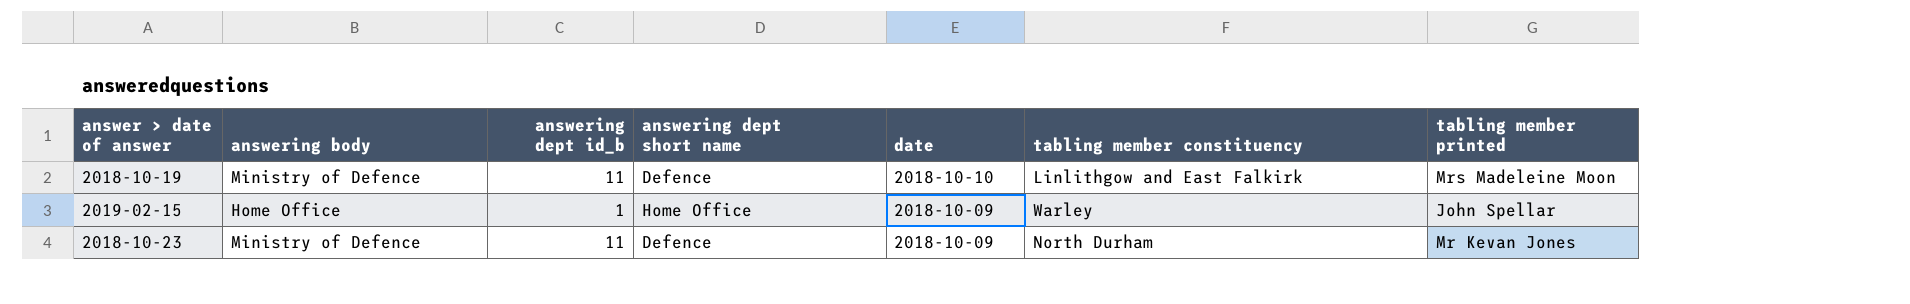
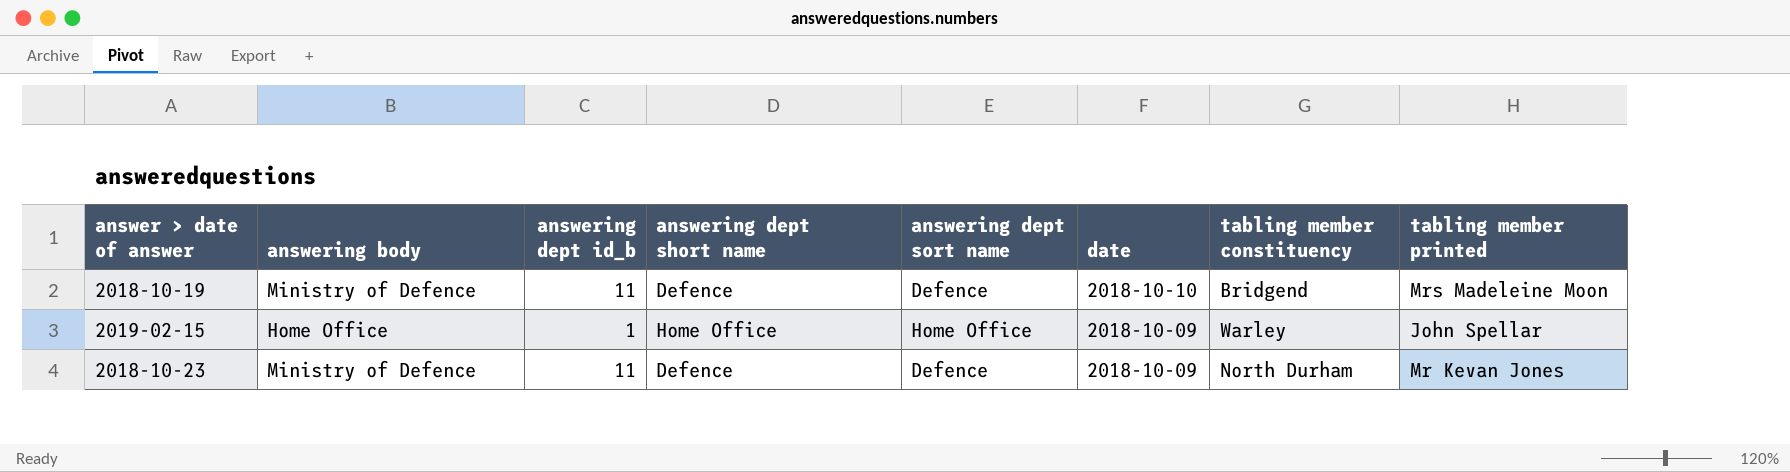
column answering dept sort name | position: none -> 5
2018-10-19 | tabling member constituency: Linlithgow and East Falkirk -> Bridgend

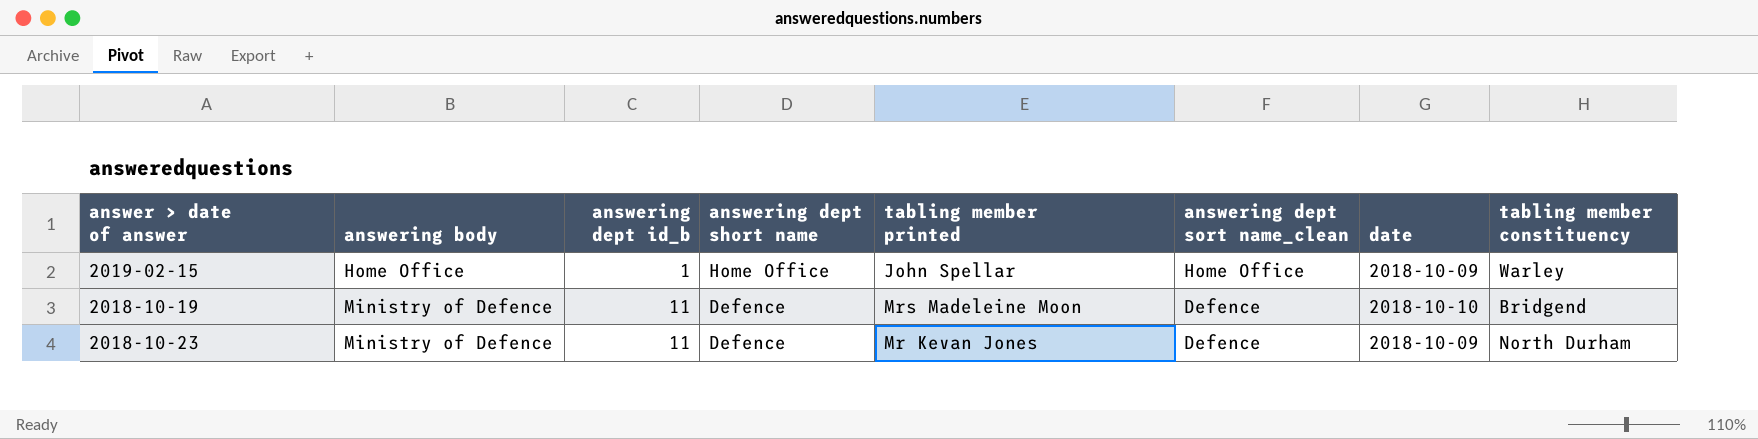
row order: date descending -> answering body ascending
column tabling member printed | position: 8 -> 5
column name: answering dept sort name -> answering dept sort name_clean

